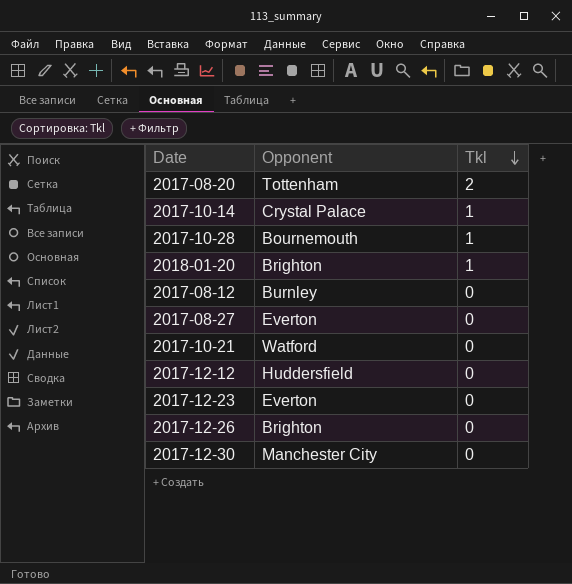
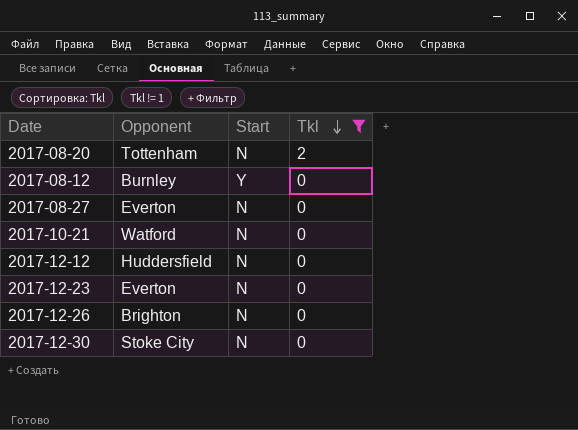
filter: none -> Tkl != 1
column Start | position: none -> 3
2017-12-30 | Opponent: Manchester City -> Stoke City

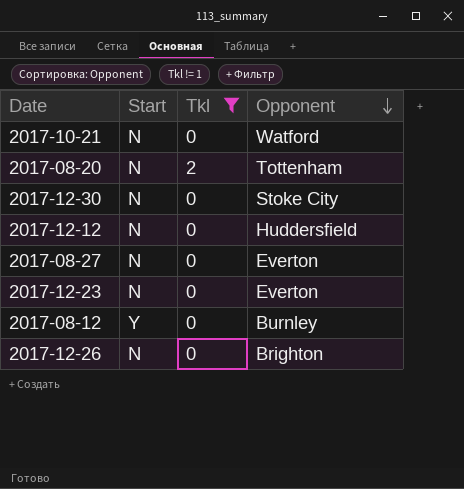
row order: Tkl descending -> Opponent descending
column Opponent | position: 2 -> 4

